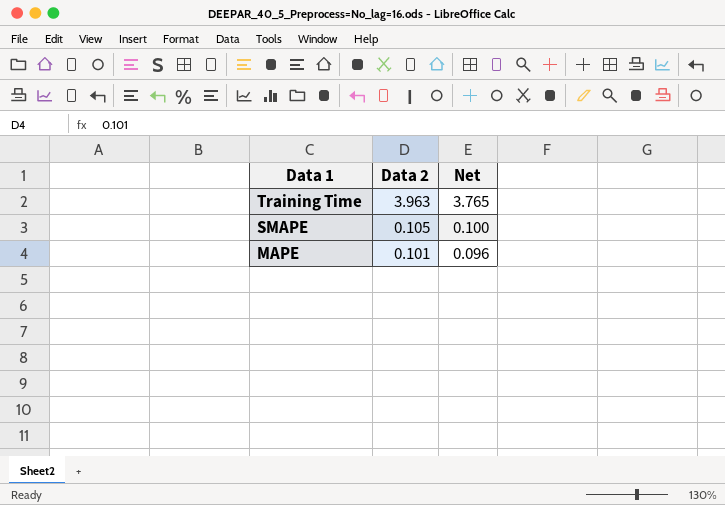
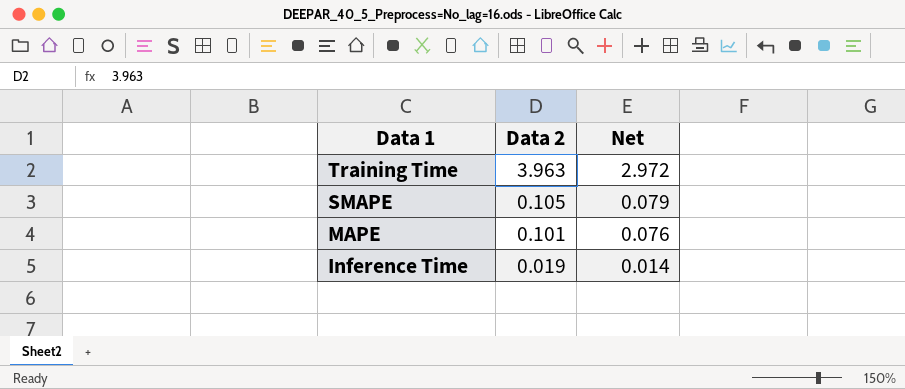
column Net | formula: [Data 2] * 0.95 -> [Data 2] * 0.75
row Inference Time: none -> 0.019 | 0.014

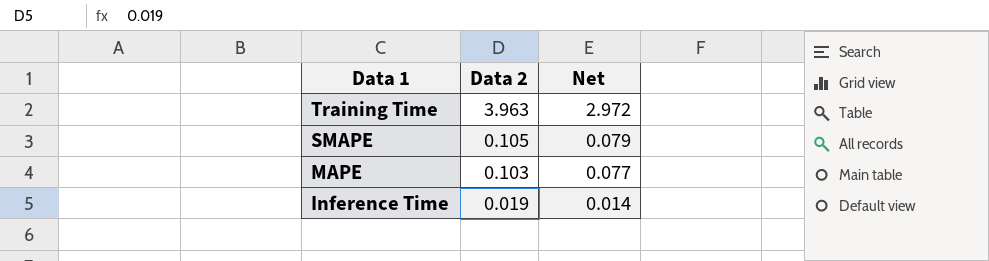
MAPE | Data 2: 0.101 -> 0.103
MAPE | Net: 0.076 -> 0.077

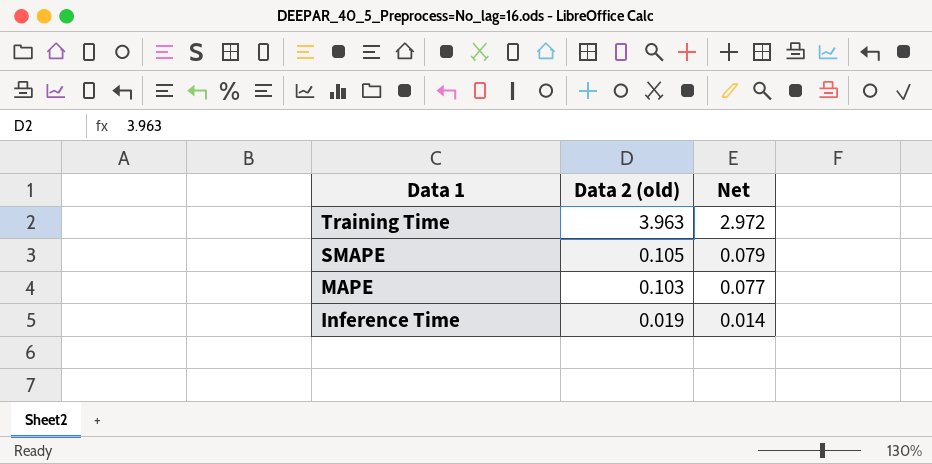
column name: Data 2 -> Data 2 (old)

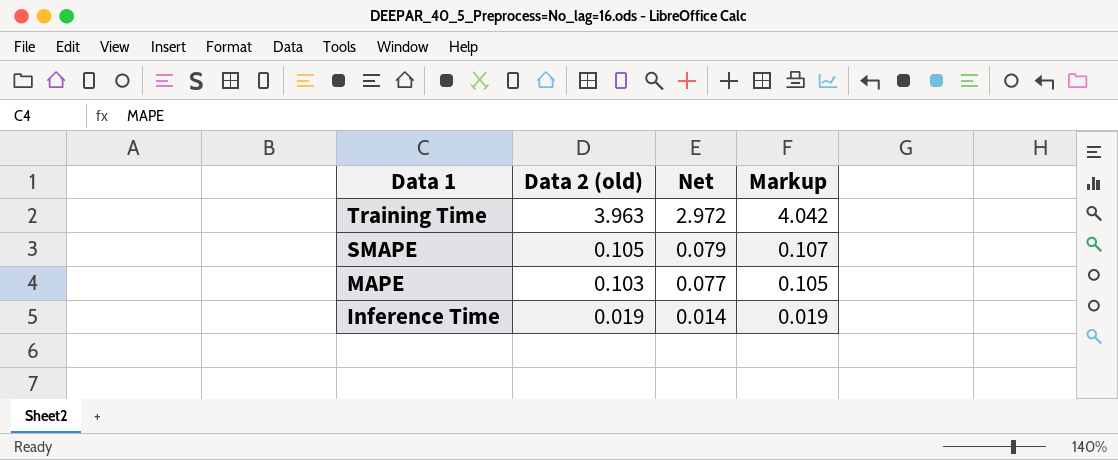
column Markup | formula: none -> [Data 2 (old)] * 1.02

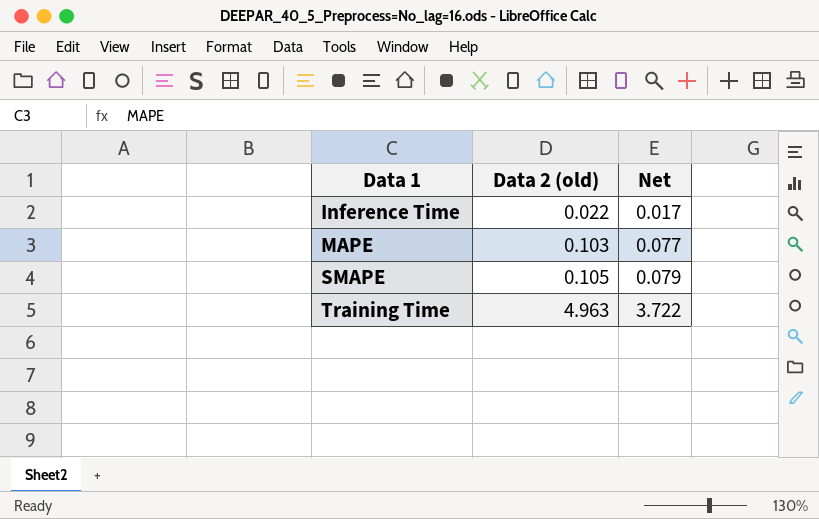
row order: Data 1 descending -> Data 1 ascending
column Markup | formula: [Data 2 (old)] * 1.02 -> none
Inference Time | Data 2 (old): 0.019 -> 0.022
Inference Time | Net: 0.014 -> 0.017
Training Time | Data 2 (old): 3.963 -> 4.963
Training Time | Net: 2.972 -> 3.722

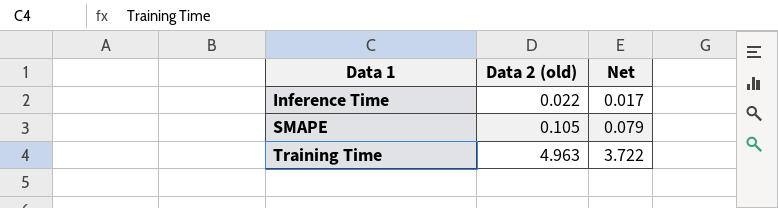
row MAPE: 0.103 | 0.077 -> none

